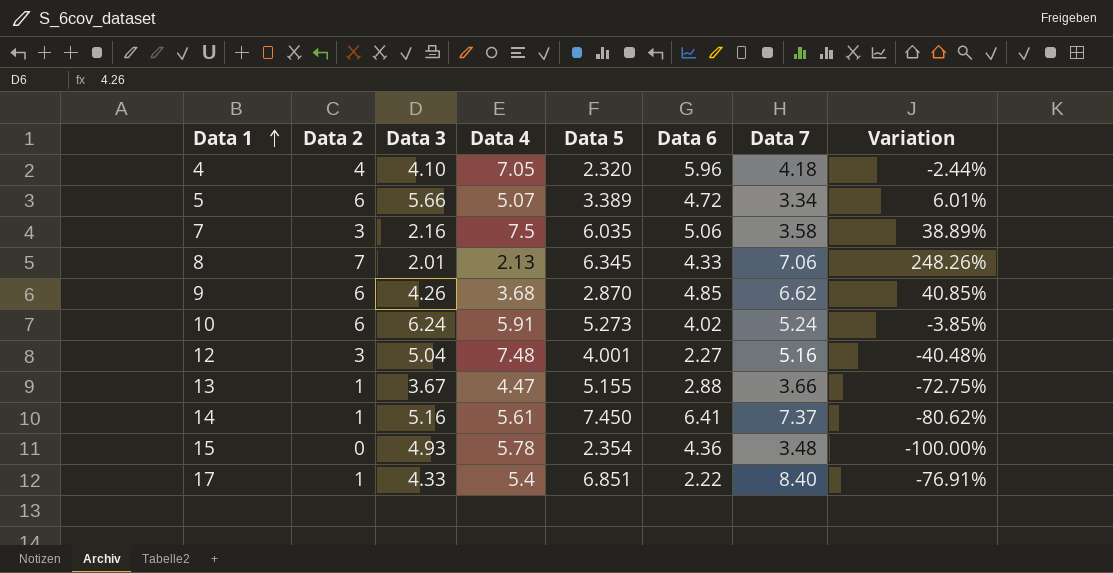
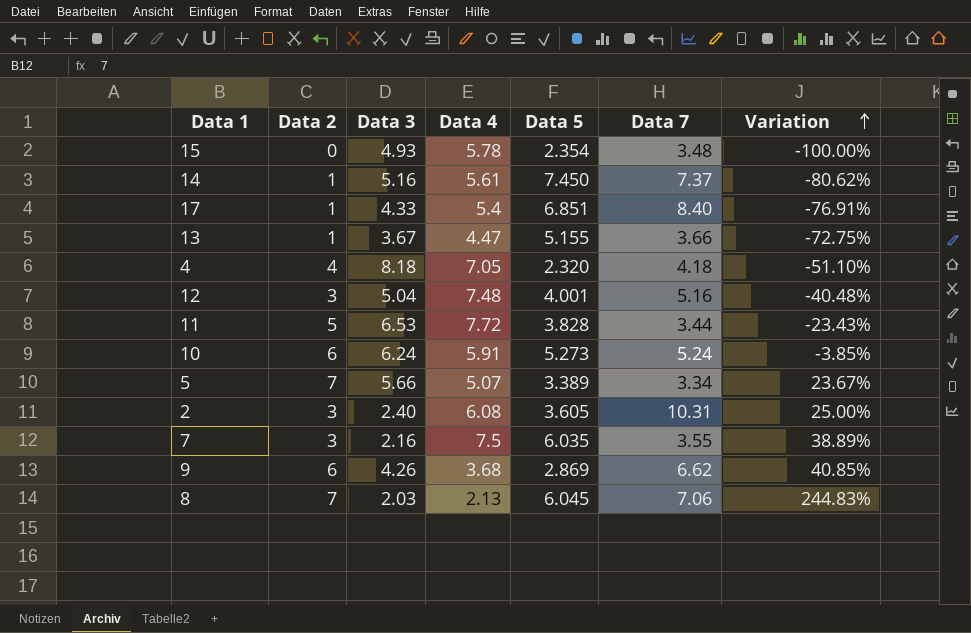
row order: Data 1 ascending -> Variation ascending
column Data 6 | position: 6 -> none
4 | Data 3: 4.10 -> 8.18
4 | Variation: -2.44% -> -51.10%
row 11: none -> 5 | 6.53 | 7.72 | 3.828 | 3.44 | -23.43%
5 | Data 2: 6 -> 7
5 | Variation: 6.01% -> 23.67%
row 2: none -> 3 | 2.40 | 6.08 | 3.605 | 10.31 | 25.00%
7 | Data 7: 3.58 -> 3.55
9 | Data 5: 2.870 -> 2.869
8 | Data 3: 2.01 -> 2.03
8 | Data 5: 6.345 -> 6.045
8 | Variation: 248.26% -> 244.83%

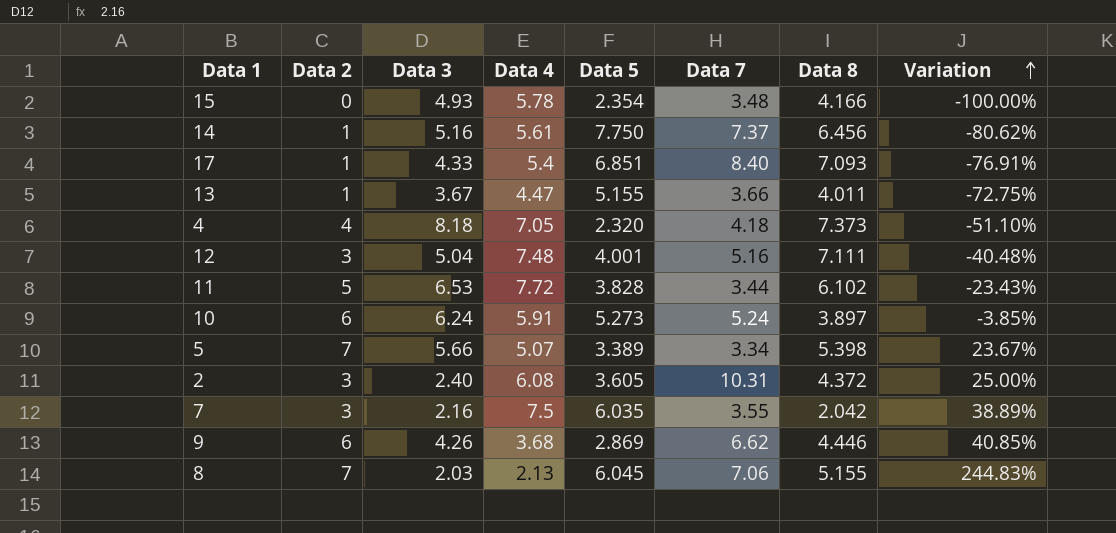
column Data 8 | position: none -> 7
14 | Data 5: 7.450 -> 7.750

